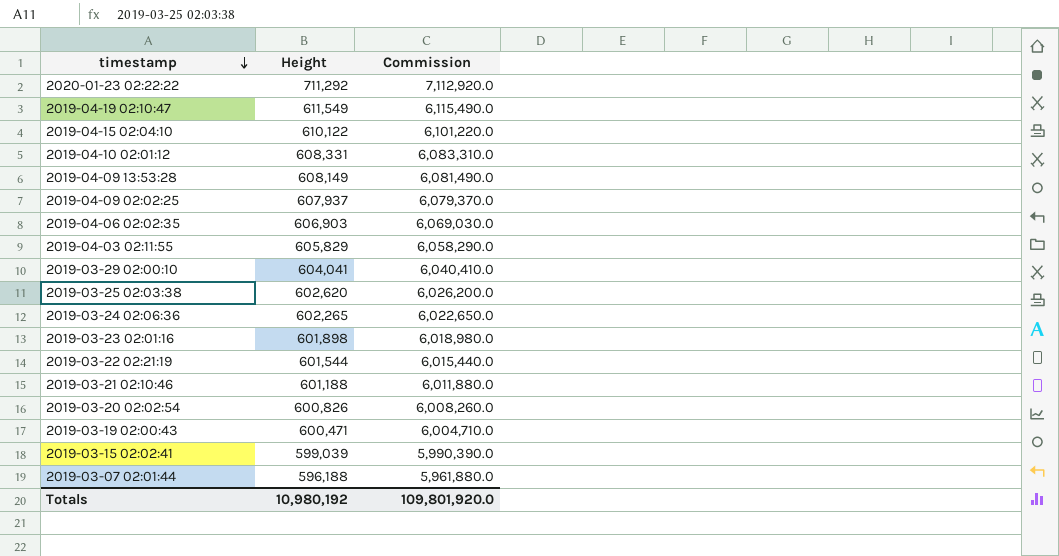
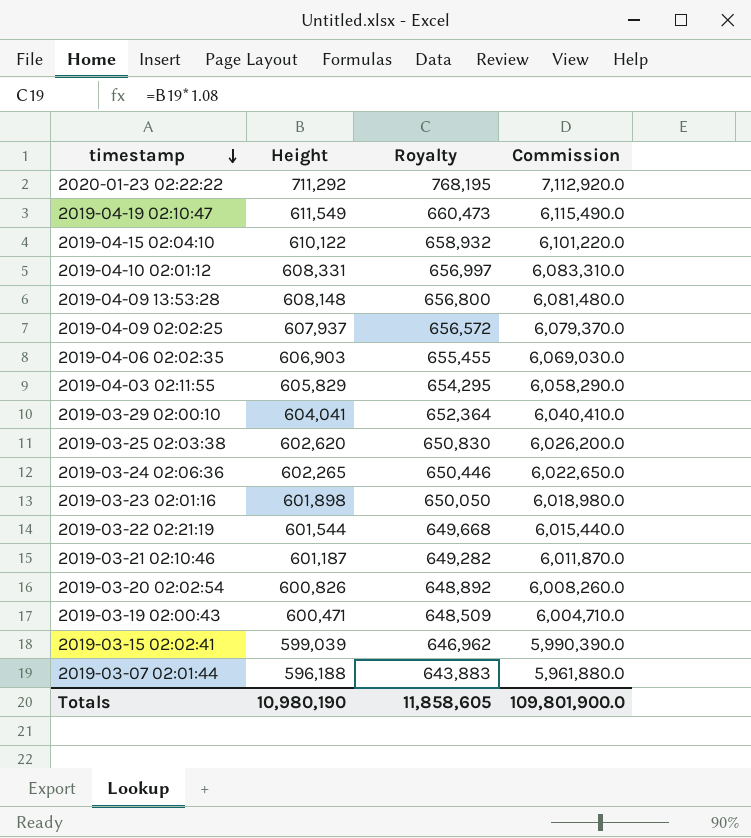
column Royalty | formula: none -> [Height] * 1.08
2019-04-09 13:53:28 | Height: 608,149 -> 608,148
2019-04-09 13:53:28 | Commission: 6,081,490.0 -> 6,081,480.0
2019-03-21 02:10:46 | Height: 601,188 -> 601,187
2019-03-21 02:10:46 | Commission: 6,011,880.0 -> 6,011,870.0
Totals | Height: 10,980,192 -> 10,980,190
Totals | Commission: 109,801,920.0 -> 109,801,900.0

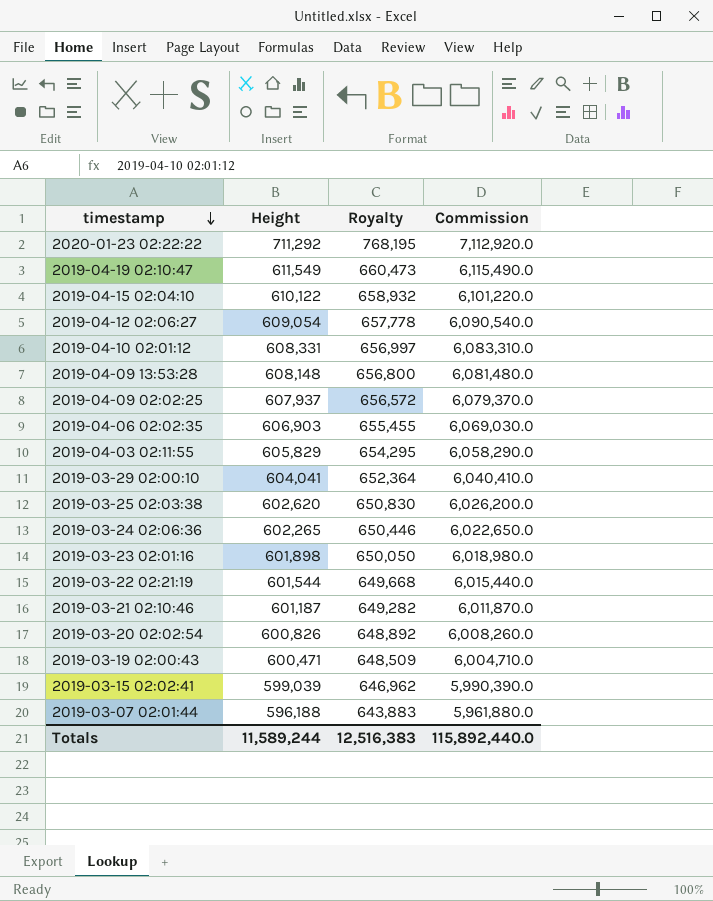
row 2019-04-12 02:06:27: none -> 609,054 | 657,778 | 6,090,540.0
Totals | Height: 10,980,190 -> 11,589,244
Totals | Royalty: 11,858,605 -> 12,516,383
Totals | Commission: 109,801,900.0 -> 115,892,440.0

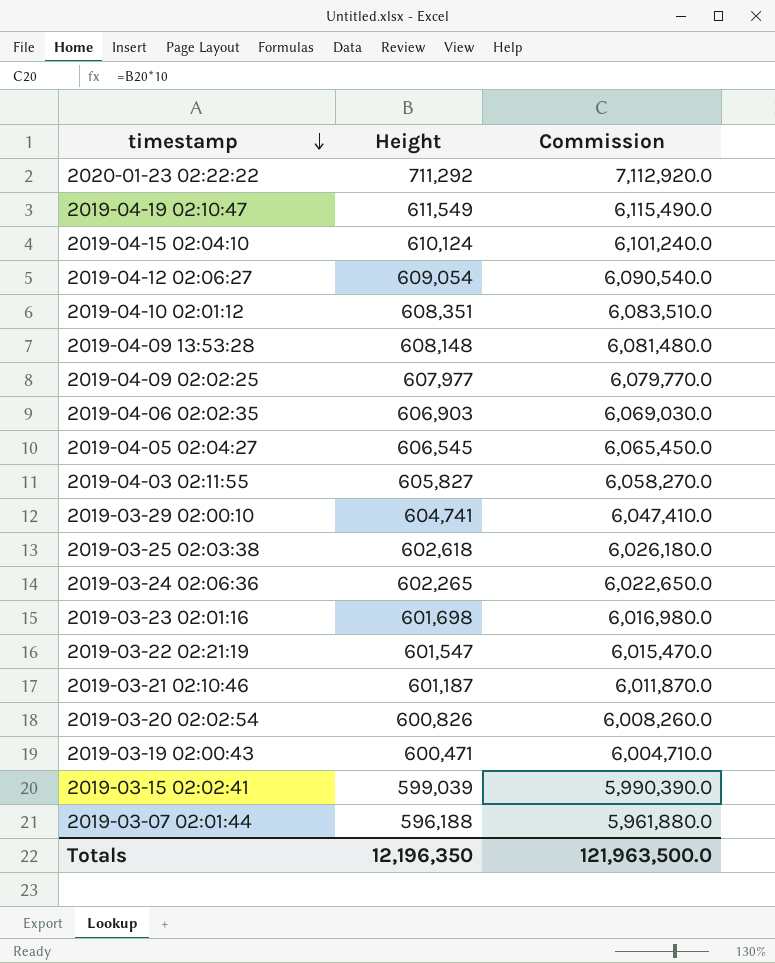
column Royalty | formula: [Height] * 1.08 -> none
2019-04-15 02:04:10 | Height: 610,122 -> 610,124
2019-04-15 02:04:10 | Commission: 6,101,220.0 -> 6,101,240.0
2019-04-10 02:01:12 | Height: 608,331 -> 608,351
2019-04-10 02:01:12 | Commission: 6,083,310.0 -> 6,083,510.0
2019-04-09 02:02:25 | Height: 607,937 -> 607,977
2019-04-09 02:02:25 | Commission: 6,079,370.0 -> 6,079,770.0
row 2019-04-05 02:04:27: none -> 606,545 | 6,065,450.0
2019-04-03 02:11:55 | Height: 605,829 -> 605,827
2019-04-03 02:11:55 | Commission: 6,058,290.0 -> 6,058,270.0
2019-03-29 02:00:10 | Height: 604,041 -> 604,741
2019-03-29 02:00:10 | Commission: 6,040,410.0 -> 6,047,410.0
2019-03-25 02:03:38 | Height: 602,620 -> 602,618
2019-03-25 02:03:38 | Commission: 6,026,200.0 -> 6,026,180.0
2019-03-23 02:01:16 | Height: 601,898 -> 601,698
2019-03-23 02:01:16 | Commission: 6,018,980.0 -> 6,016,980.0
2019-03-22 02:21:19 | Height: 601,544 -> 601,547
2019-03-22 02:21:19 | Commission: 6,015,440.0 -> 6,015,470.0
Totals | Height: 11,589,244 -> 12,196,350
Totals | Commission: 115,892,440.0 -> 121,963,500.0

